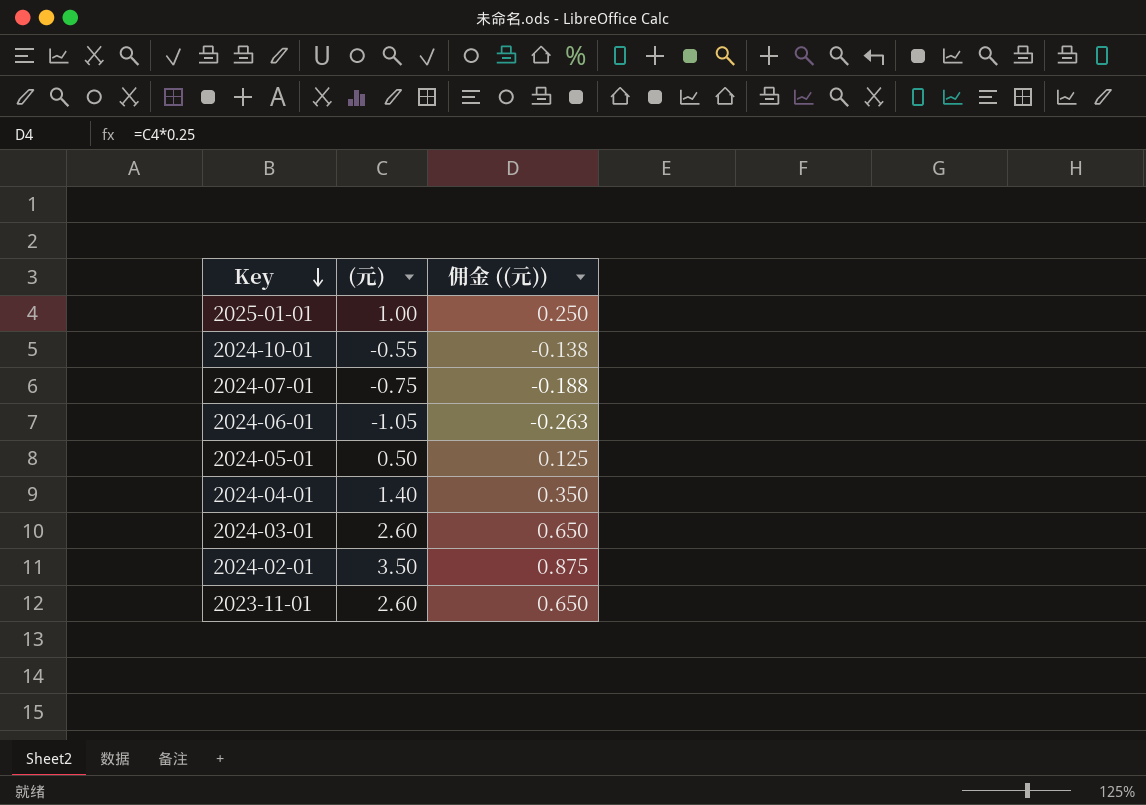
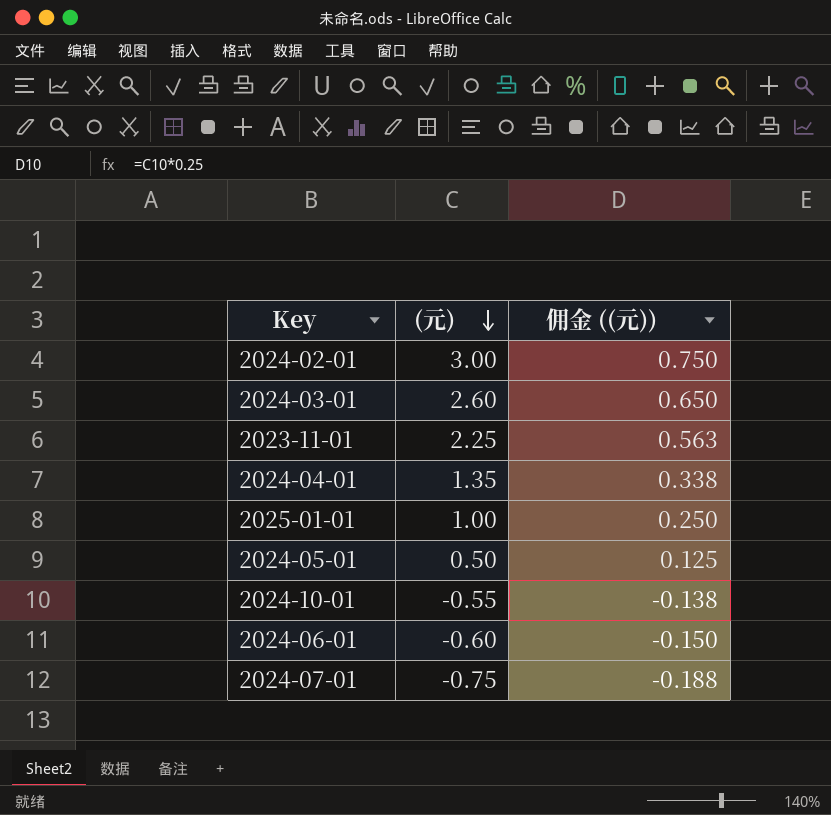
row order: Key descending -> (元) descending
2024-02-01 | (元): 3.50 -> 3.00
2024-02-01 | 佣金 ((元)): 0.875 -> 0.750
2023-11-01 | (元): 2.60 -> 2.25
2023-11-01 | 佣金 ((元)): 0.650 -> 0.563
2024-04-01 | (元): 1.40 -> 1.35
2024-04-01 | 佣金 ((元)): 0.350 -> 0.338
2024-06-01 | (元): -1.05 -> -0.60
2024-06-01 | 佣金 ((元)): -0.263 -> -0.150

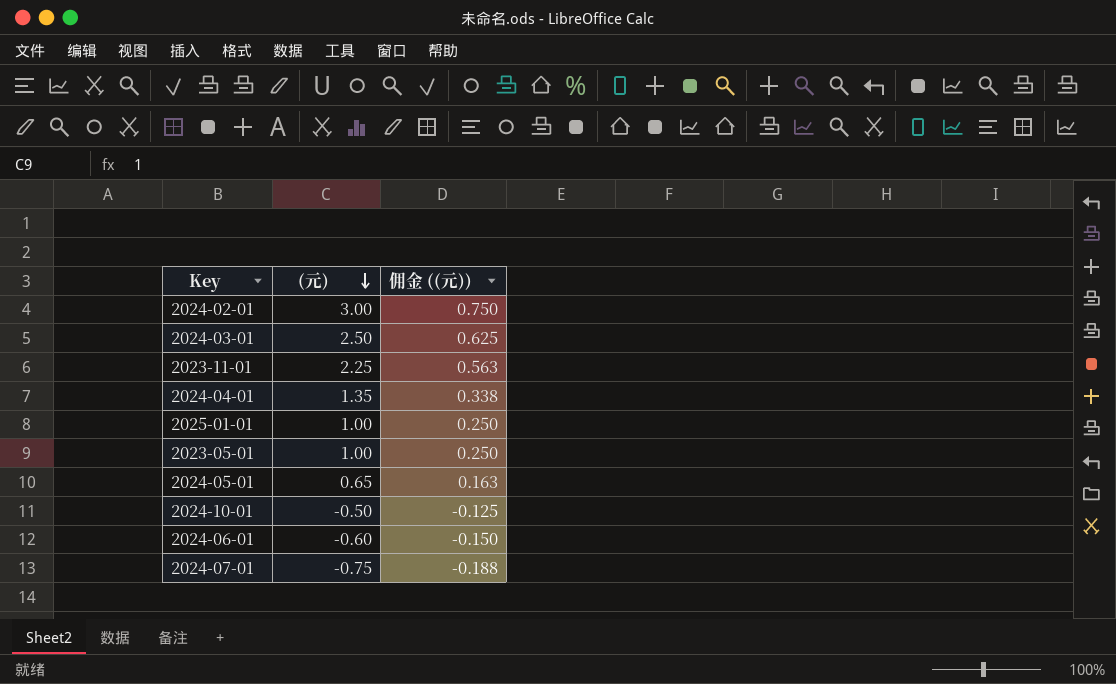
2024-03-01 | (元): 2.60 -> 2.50
2024-03-01 | 佣金 ((元)): 0.650 -> 0.625
row 2023-05-01: none -> 1.00 | 0.250
2024-05-01 | (元): 0.50 -> 0.65
2024-05-01 | 佣金 ((元)): 0.125 -> 0.163
2024-10-01 | (元): -0.55 -> -0.50
2024-10-01 | 佣金 ((元)): -0.138 -> -0.125

